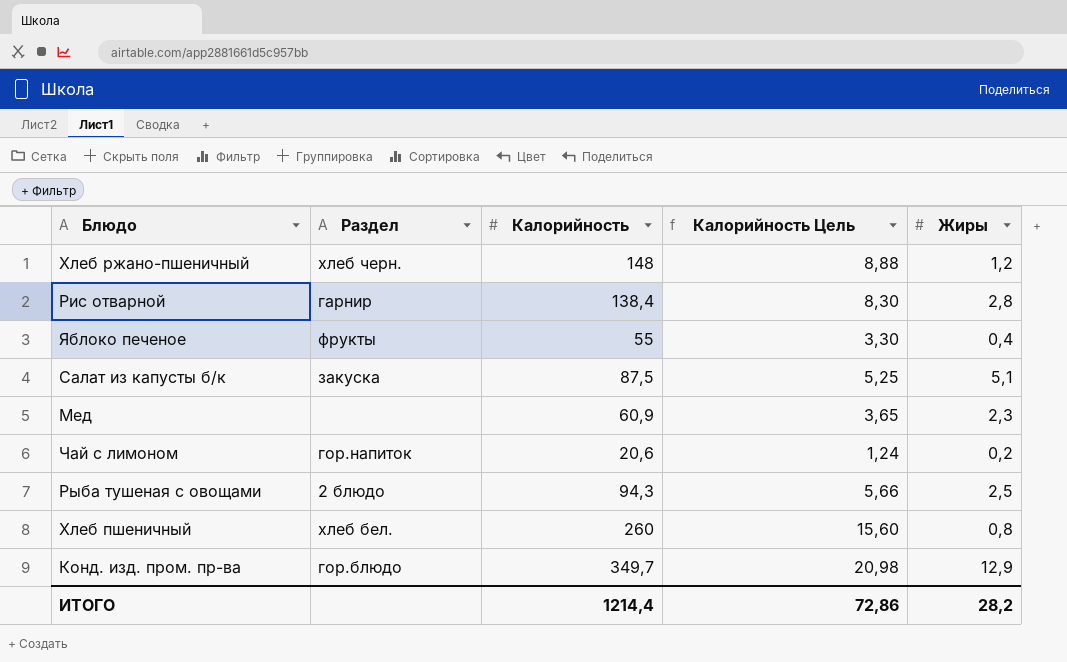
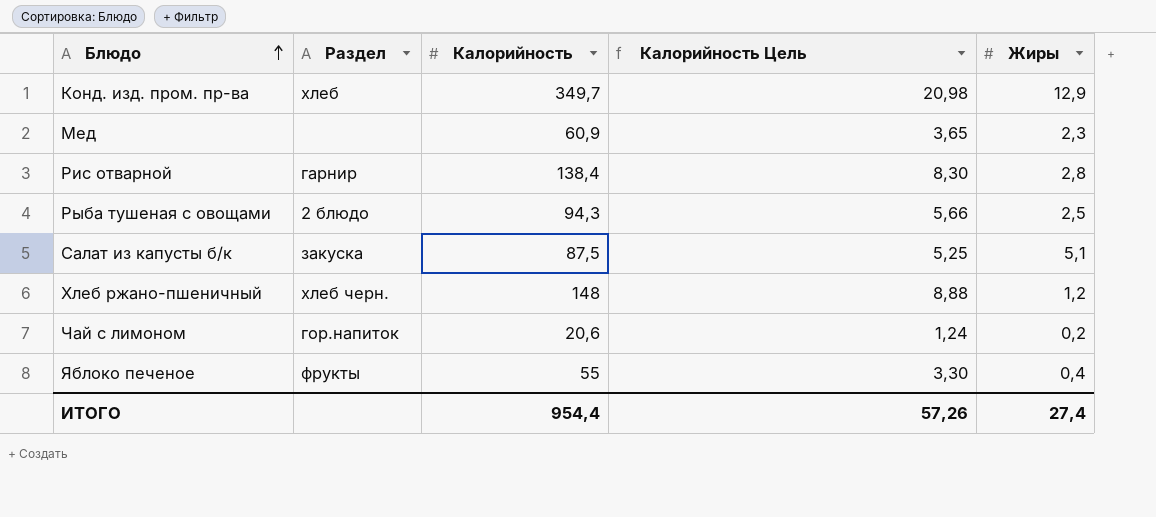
row order: none -> Блюдо ascending
row Хлеб пшеничный: хлеб бел. | 260 | 15,60 | 0,8 -> none
Конд. изд. пром. пр-ва | Раздел: гор.блюдо -> хлеб
ИТОГО | Калорийность: 1214,4 -> 954,4
ИТОГО | Калорийность Цель: 72,86 -> 57,26
ИТОГО | Жиры: 28,2 -> 27,4

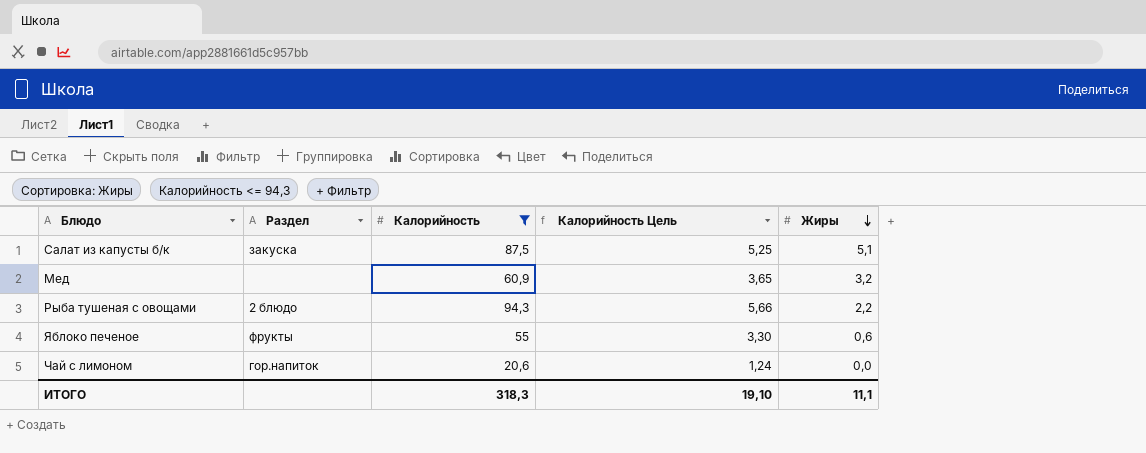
filter: none -> Калорийность <= 94,3
row order: Блюдо ascending -> Жиры descending
Мед | Жиры: 2,3 -> 3,2
Рыба тушеная с овощами | Жиры: 2,5 -> 2,2
Яблоко печеное | Жиры: 0,4 -> 0,6
Чай с лимоном | Жиры: 0,2 -> 0,0
ИТОГО | Калорийность: 954,4 -> 318,3
ИТОГО | Калорийность Цель: 57,26 -> 19,10
ИТОГО | Жиры: 27,4 -> 11,1

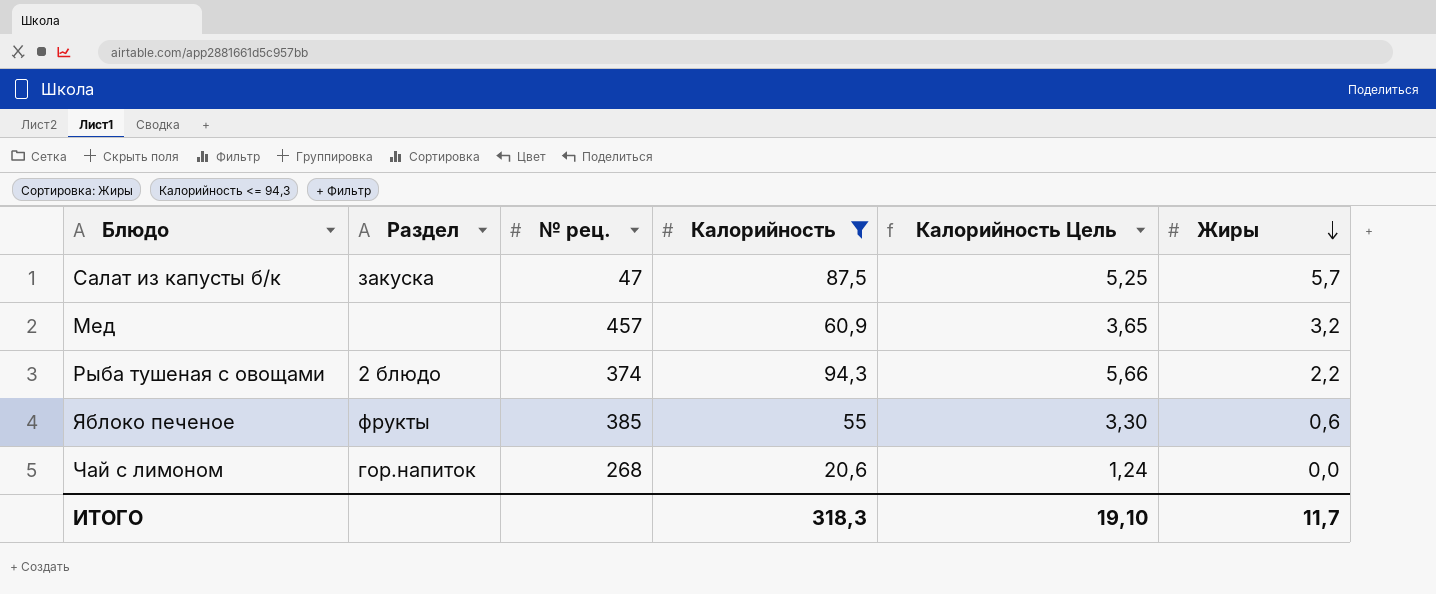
column № рец. | position: none -> 3
Салат из капусты б/к | Жиры: 5,1 -> 5,7
ИТОГО | Жиры: 11,1 -> 11,7

